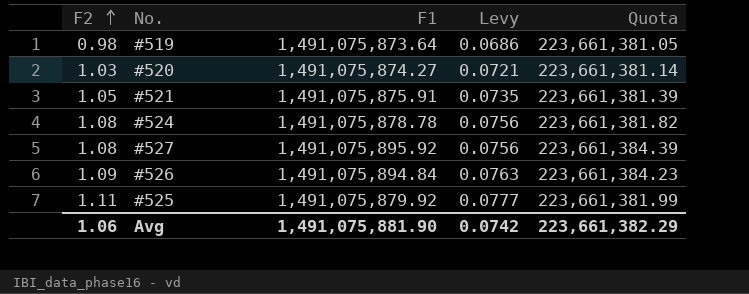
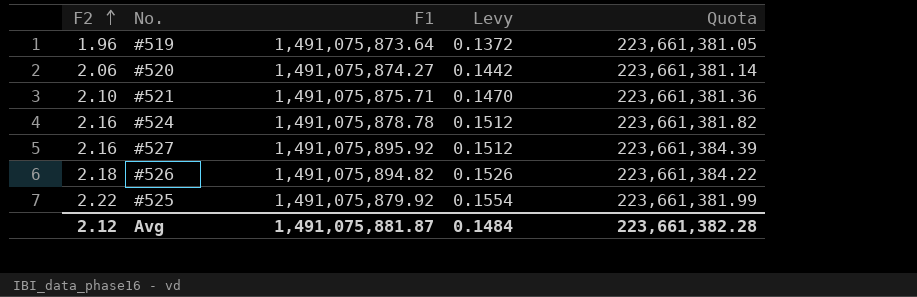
#519 | F2: 0.98 -> 1.96
#519 | Levy: 0.0686 -> 0.1372
#520 | F2: 1.03 -> 2.06
#520 | Levy: 0.0721 -> 0.1442
#521 | F2: 1.05 -> 2.10
#521 | F1: 1,491,075,875.91 -> 1,491,075,875.71
#521 | Levy: 0.0735 -> 0.1470
#521 | Quota: 223,661,381.39 -> 223,661,381.36
#524 | F2: 1.08 -> 2.16
#524 | Levy: 0.0756 -> 0.1512
#527 | F2: 1.08 -> 2.16
#527 | Levy: 0.0756 -> 0.1512
#526 | F2: 1.09 -> 2.18
#526 | F1: 1,491,075,894.84 -> 1,491,075,894.82
#526 | Levy: 0.0763 -> 0.1526
#526 | Quota: 223,661,384.23 -> 223,661,384.22
#525 | F2: 1.11 -> 2.22
#525 | Levy: 0.0777 -> 0.1554
Avg | F2: 1.06 -> 2.12
Avg | F1: 1,491,075,881.90 -> 1,491,075,881.87
Avg | Levy: 0.0742 -> 0.1484
Avg | Quota: 223,661,382.29 -> 223,661,382.28

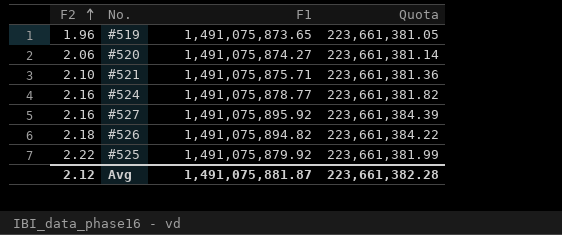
column Levy | formula: [F2] * 0.07 -> none
#519 | F1: 1,491,075,873.64 -> 1,491,075,873.65
#524 | F1: 1,491,075,878.78 -> 1,491,075,878.77

